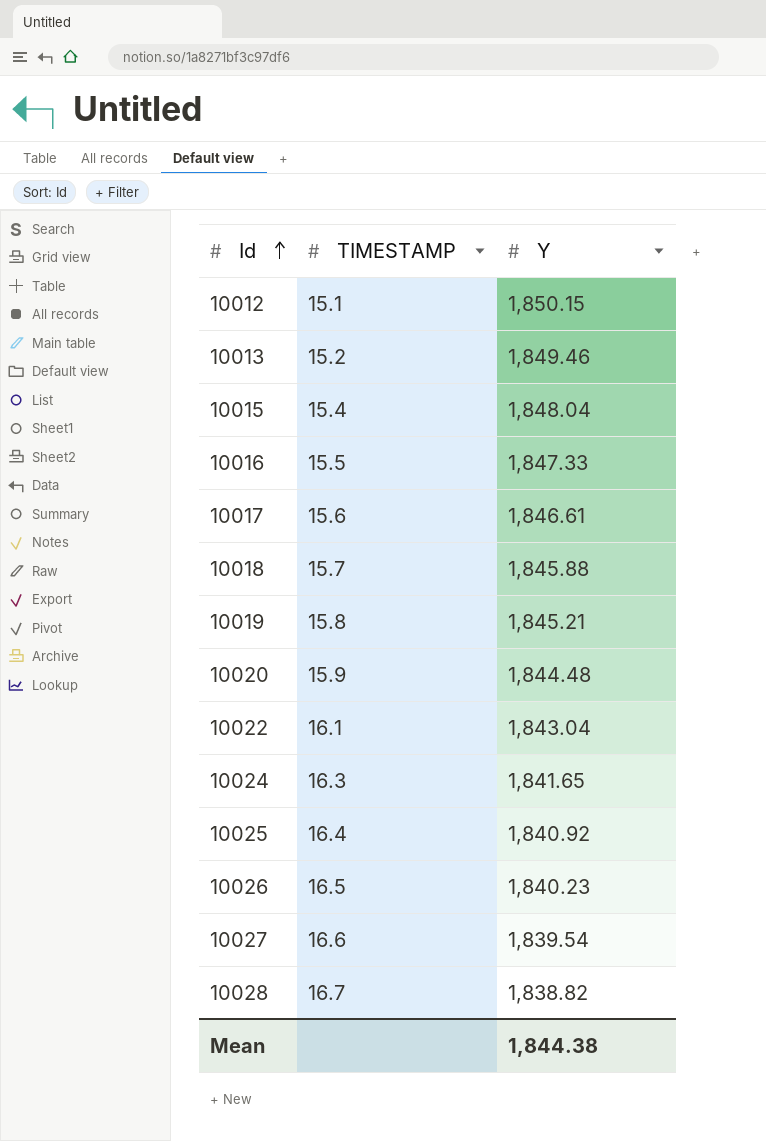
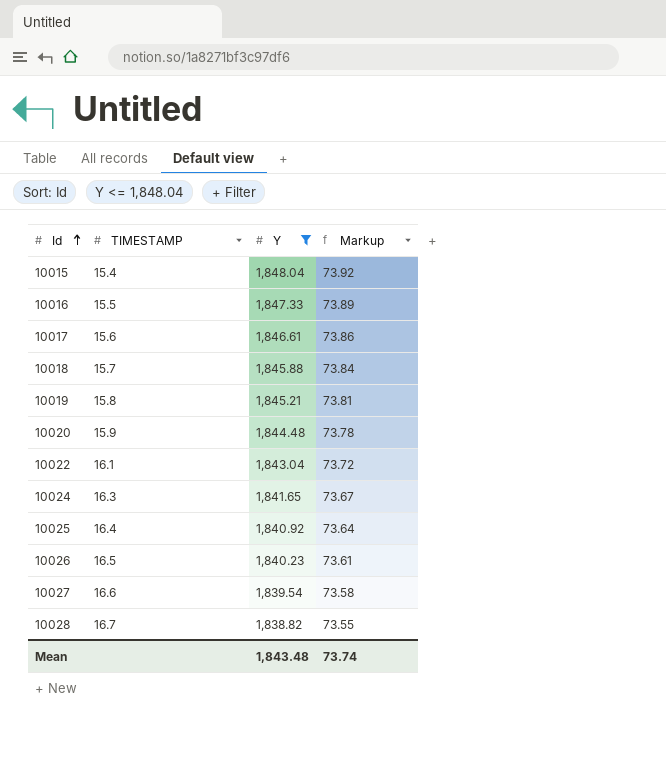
filter: none -> Y <= 1,848.04
column Markup | formula: none -> [Y] * 0.04
Mean | Y: 1,844.38 -> 1,843.48

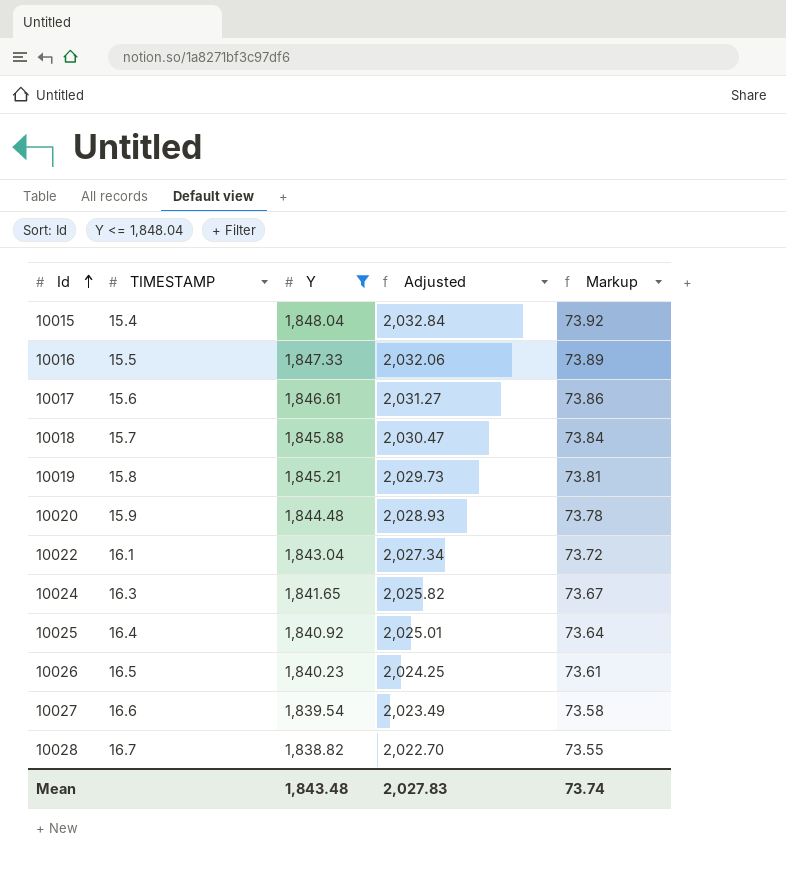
column Adjusted | formula: none -> [Y] * 1.1

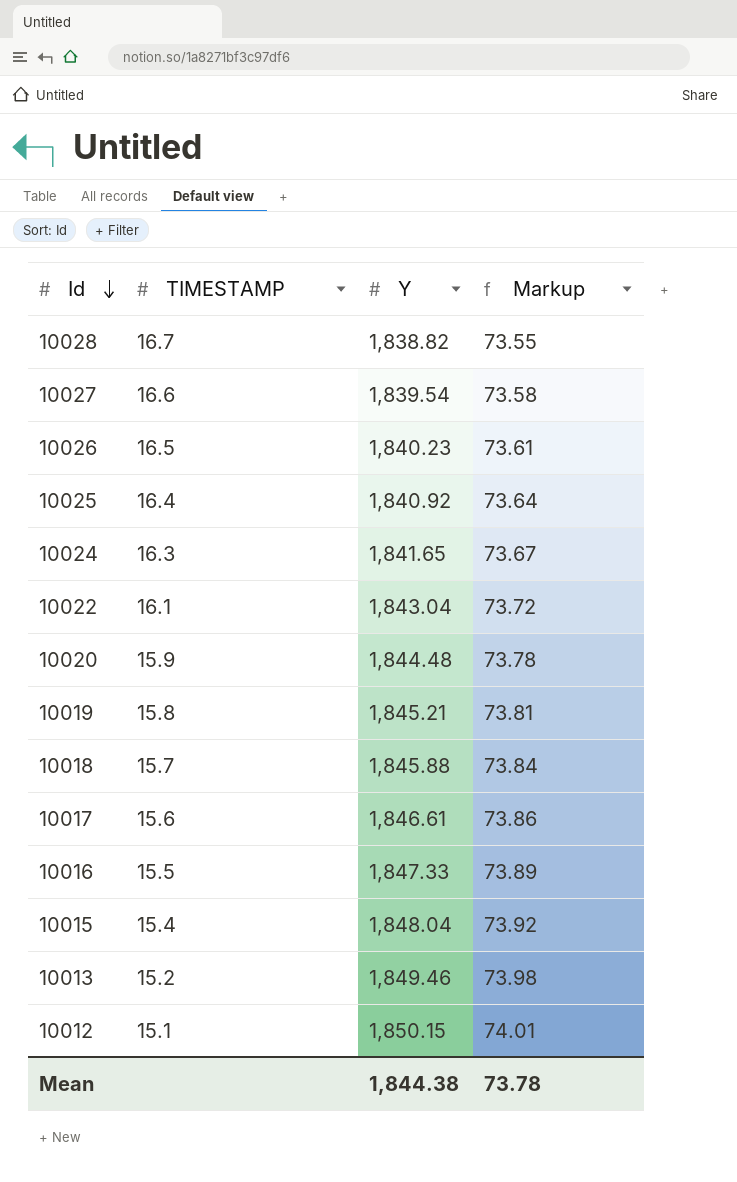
filter: Y <= 1,848.04 -> none
row order: Id ascending -> Id descending
column Adjusted | formula: [Y] * 1.1 -> none
Mean | Y: 1,843.48 -> 1,844.38
Mean | Markup: 73.74 -> 73.78

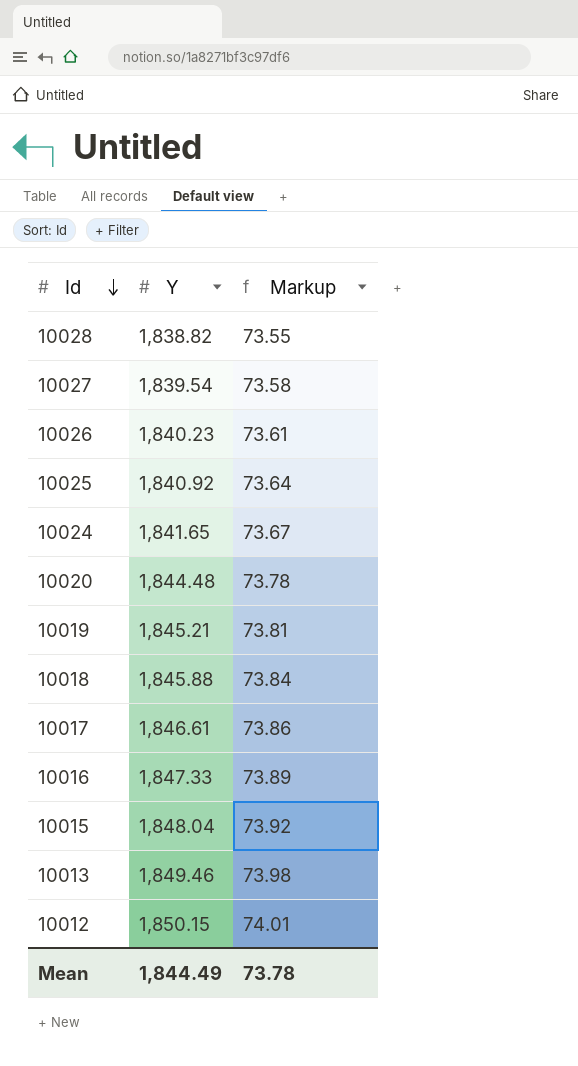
column TIMESTAMP | position: 2 -> none
row 10022: 16.1 | 1,843.04 | 73.72 -> none
Mean | Y: 1,844.38 -> 1,844.49

